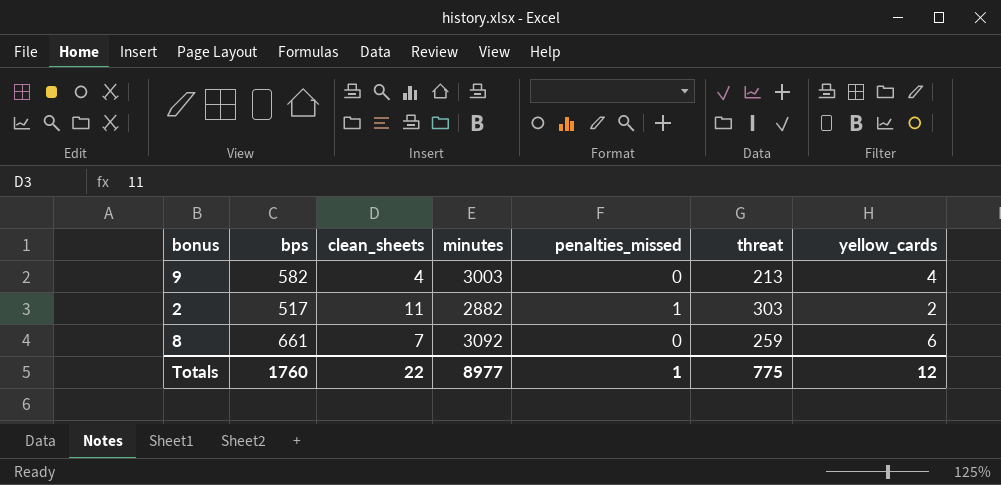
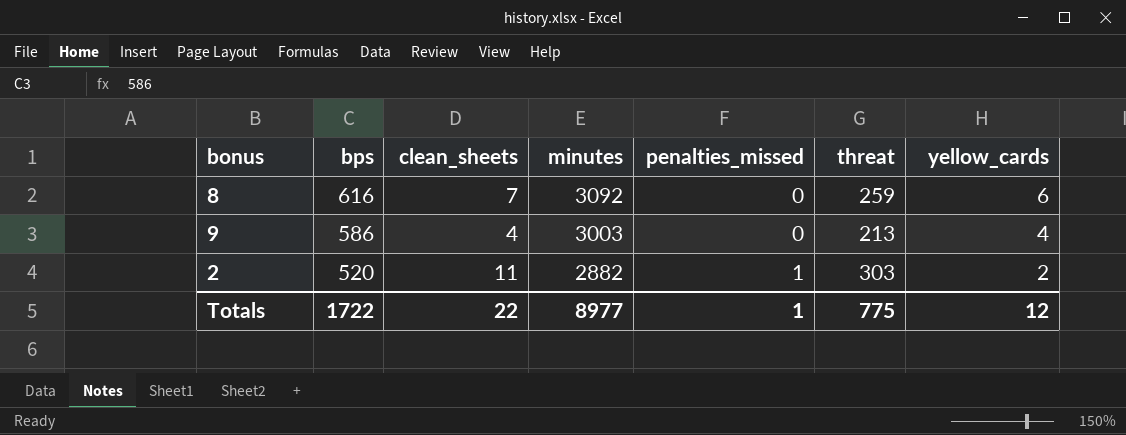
row order: none -> bps descending
8 | bps: 661 -> 616
9 | bps: 582 -> 586
2 | bps: 517 -> 520
Totals | bps: 1760 -> 1722

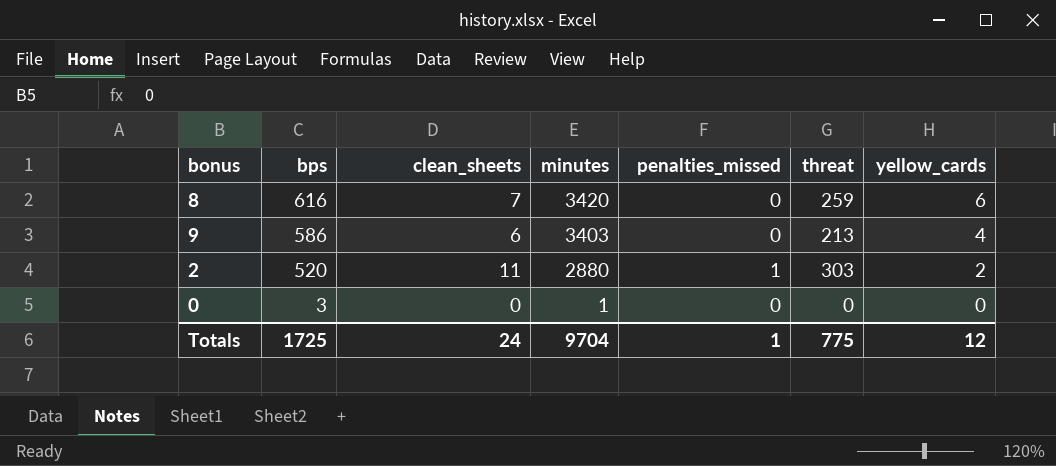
8 | minutes: 3092 -> 3420
9 | clean_sheets: 4 -> 6
9 | minutes: 3003 -> 3403
2 | minutes: 2882 -> 2880
row 0: none -> 3 | 0 | 1 | 0 | 0 | 0
Totals | bps: 1722 -> 1725
Totals | clean_sheets: 22 -> 24
Totals | minutes: 8977 -> 9704

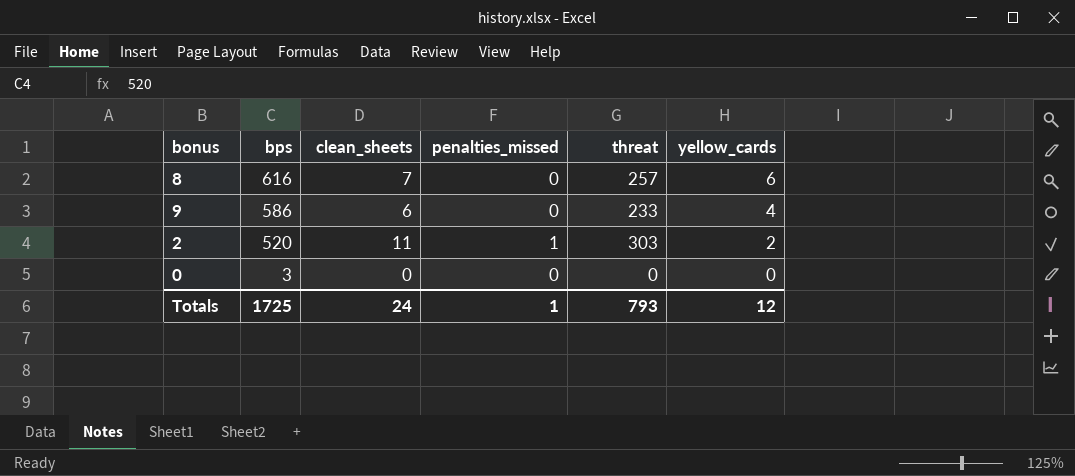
column minutes | position: 4 -> none
8 | threat: 259 -> 257
9 | threat: 213 -> 233
Totals | threat: 775 -> 793

